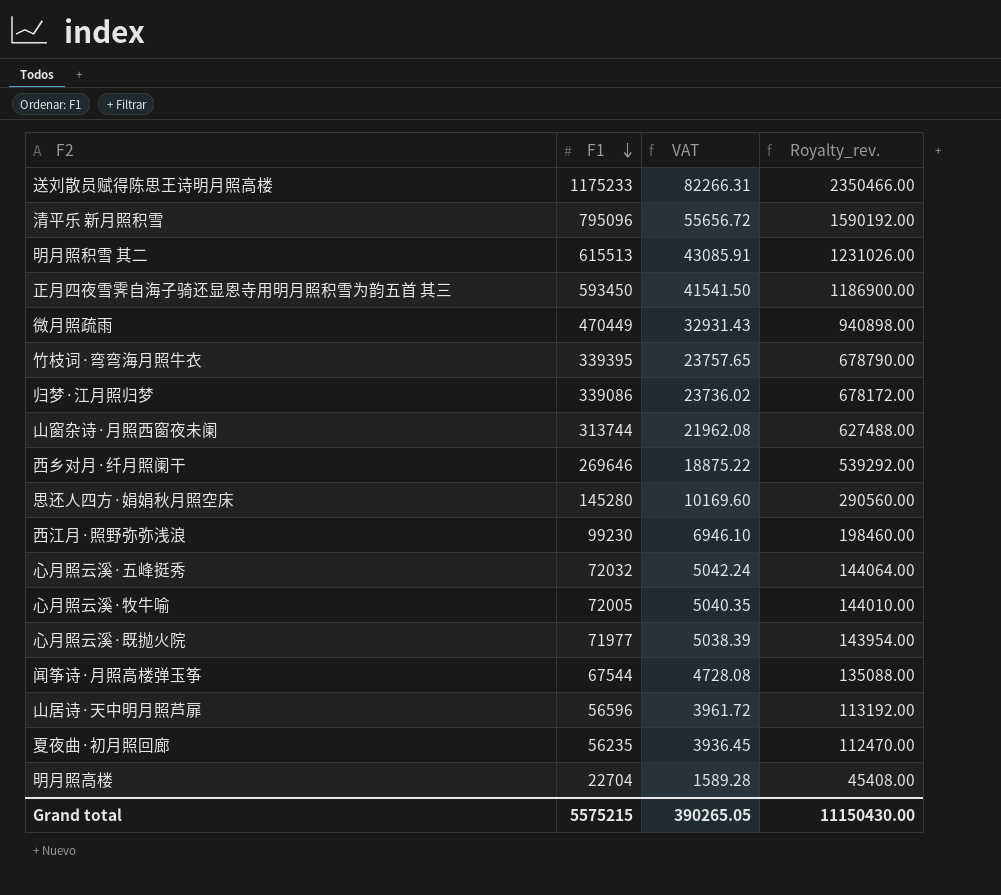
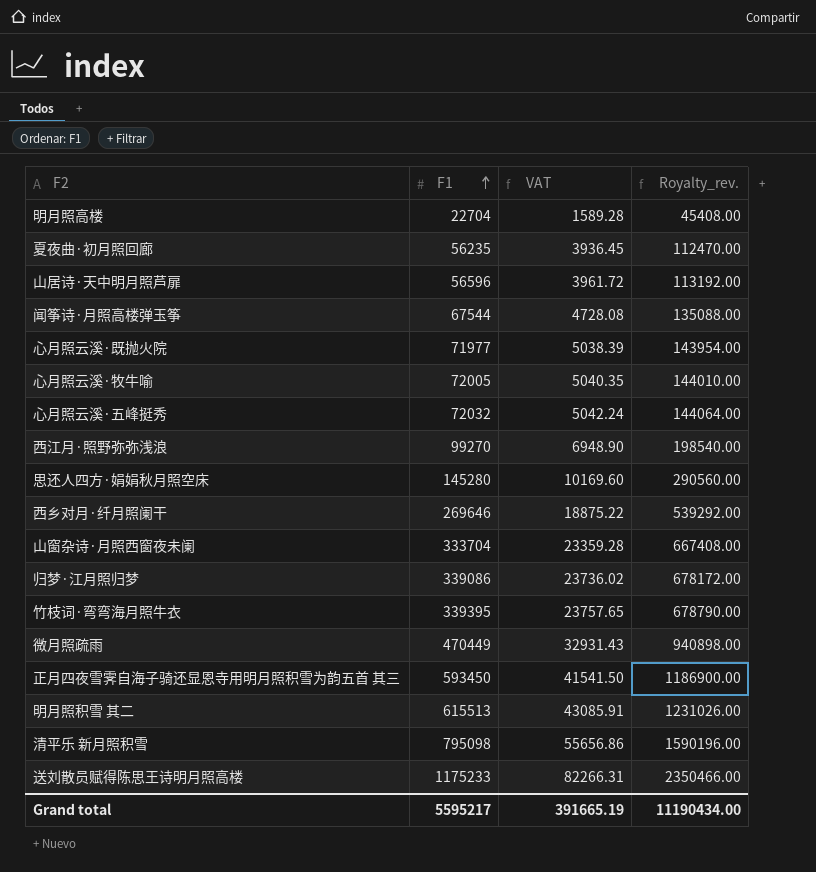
row order: F1 descending -> F1 ascending
西江月·照野弥弥浅浪 | F1: 99230 -> 99270
西江月·照野弥弥浅浪 | VAT: 6946.10 -> 6948.90
西江月·照野弥弥浅浪 | Royalty_rev.: 198460.00 -> 198540.00
山窗杂诗·月照西窗夜未阑 | F1: 313744 -> 333704
山窗杂诗·月照西窗夜未阑 | VAT: 21962.08 -> 23359.28
山窗杂诗·月照西窗夜未阑 | Royalty_rev.: 627488.00 -> 667408.00
清平乐 新月照积雪 | F1: 795096 -> 795098
清平乐 新月照积雪 | VAT: 55656.72 -> 55656.86
清平乐 新月照积雪 | Royalty_rev.: 1590192.00 -> 1590196.00
Grand total | F1: 5575215 -> 5595217
Grand total | VAT: 390265.05 -> 391665.19
Grand total | Royalty_rev.: 11150430.00 -> 11190434.00

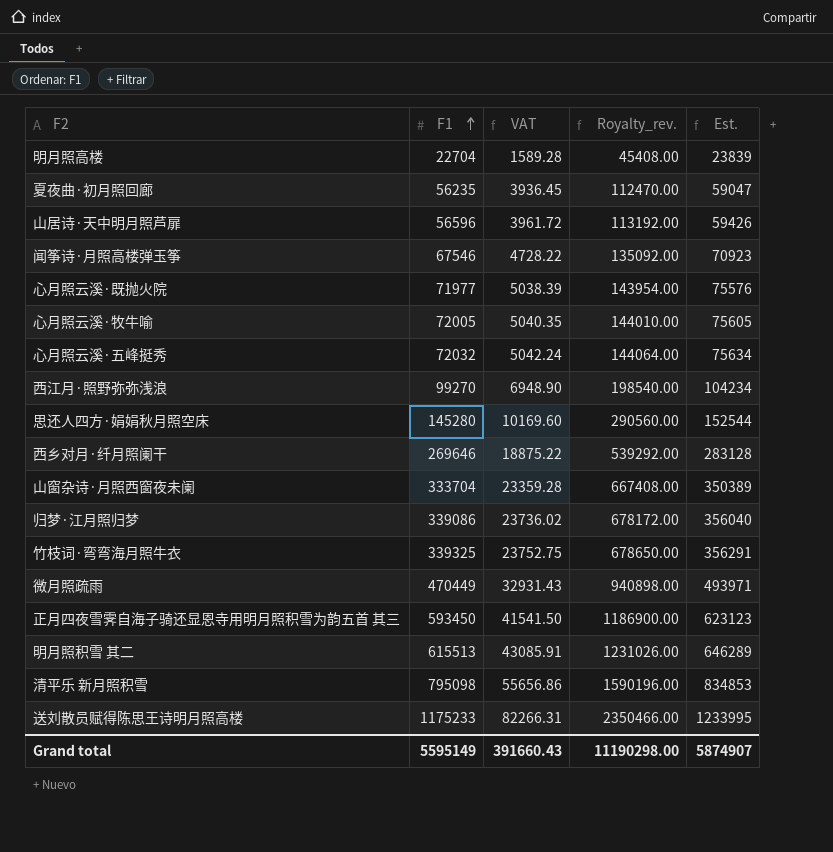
column Est. | formula: none -> [F1] * 1.05
闻筝诗·月照高楼弹玉筝 | F1: 67544 -> 67546
闻筝诗·月照高楼弹玉筝 | VAT: 4728.08 -> 4728.22
闻筝诗·月照高楼弹玉筝 | Royalty_rev.: 135088.00 -> 135092.00
竹枝词·弯弯海月照牛衣 | F1: 339395 -> 339325
竹枝词·弯弯海月照牛衣 | VAT: 23757.65 -> 23752.75
竹枝词·弯弯海月照牛衣 | Royalty_rev.: 678790.00 -> 678650.00
Grand total | F1: 5595217 -> 5595149
Grand total | VAT: 391665.19 -> 391660.43
Grand total | Royalty_rev.: 11190434.00 -> 11190298.00

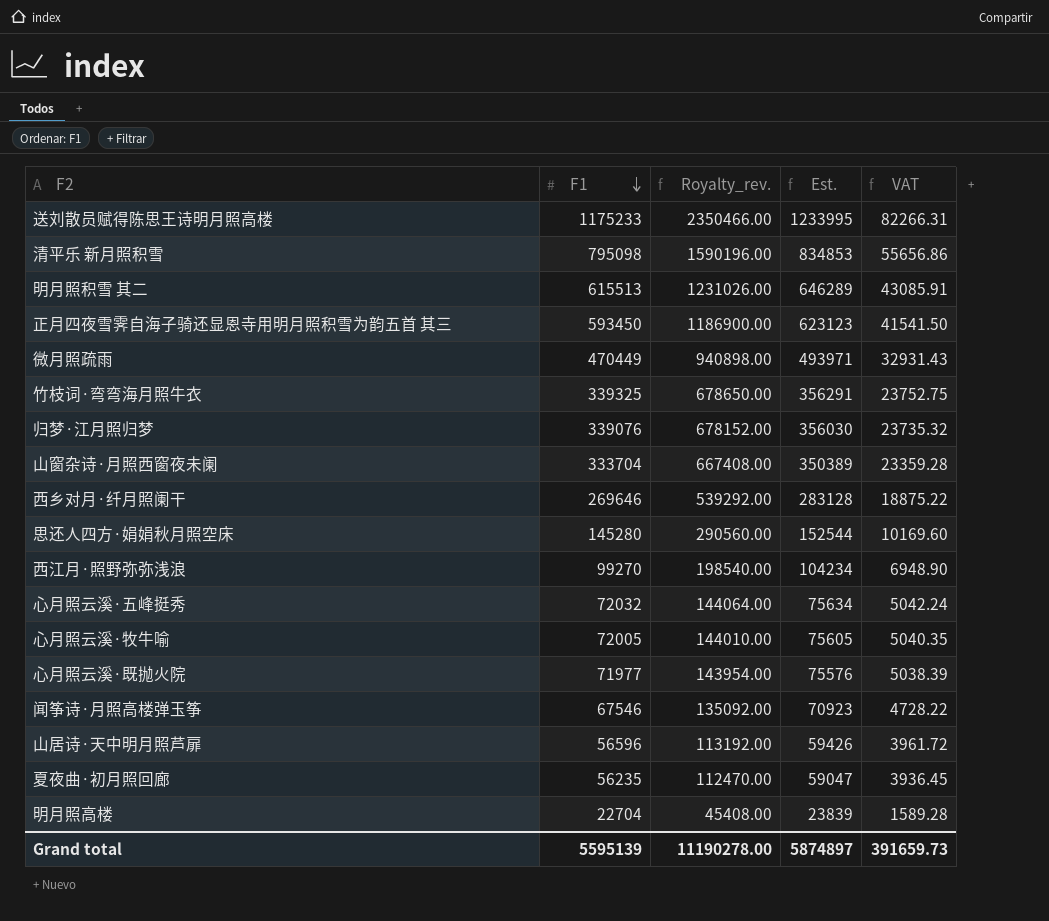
row order: F1 ascending -> F1 descending
column VAT | position: 3 -> 5
归梦·江月照归梦 | F1: 339086 -> 339076
归梦·江月照归梦 | Royalty_rev.: 678172.00 -> 678152.00
归梦·江月照归梦 | Est.: 356040 -> 356030
归梦·江月照归梦 | VAT: 23736.02 -> 23735.32
Grand total | F1: 5595149 -> 5595139
Grand total | Royalty_rev.: 11190298.00 -> 11190278.00
Grand total | Est.: 5874907 -> 5874897
Grand total | VAT: 391660.43 -> 391659.73

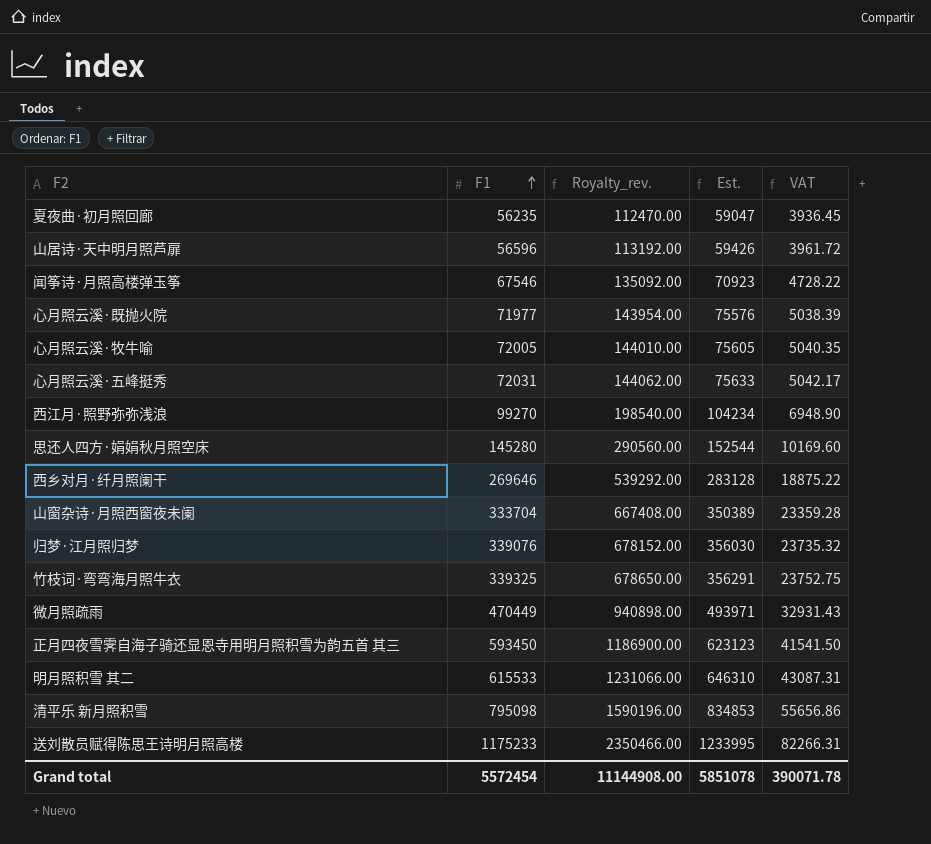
row order: F1 descending -> F1 ascending
row 明月照高楼: 22704 | 45408.00 | 23839 | 1589.28 -> none
心月照云溪·五峰挺秀 | F1: 72032 -> 72031
心月照云溪·五峰挺秀 | Royalty_rev.: 144064.00 -> 144062.00
心月照云溪·五峰挺秀 | Est.: 75634 -> 75633
心月照云溪·五峰挺秀 | VAT: 5042.24 -> 5042.17
明月照积雪 其二 | F1: 615513 -> 615533
明月照积雪 其二 | Royalty_rev.: 1231026.00 -> 1231066.00
明月照积雪 其二 | Est.: 646289 -> 646310
明月照积雪 其二 | VAT: 43085.91 -> 43087.31
Grand total | F1: 5595139 -> 5572454
Grand total | Royalty_rev.: 11190278.00 -> 11144908.00
Grand total | Est.: 5874897 -> 5851078
Grand total | VAT: 391659.73 -> 390071.78

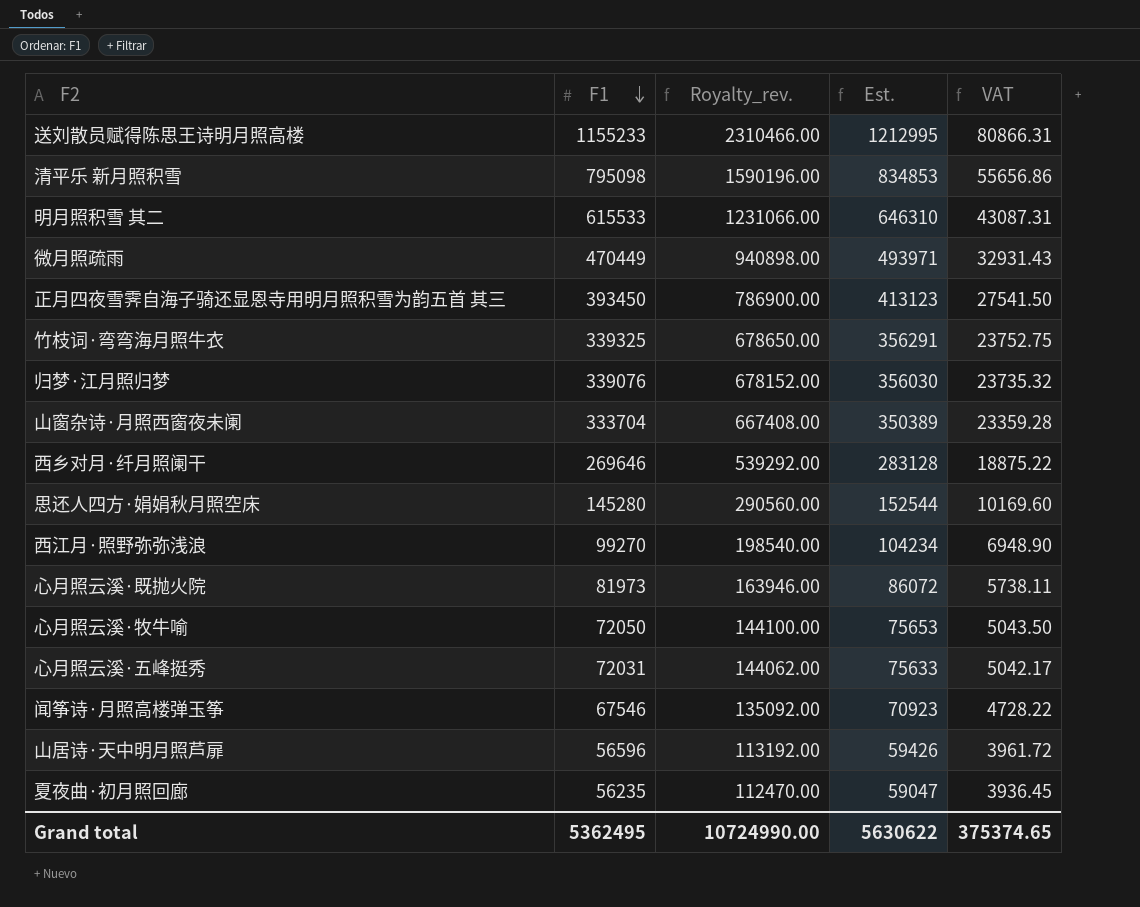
row order: F1 ascending -> F1 descending
送刘散员赋得陈思王诗明月照高楼 | F1: 1175233 -> 1155233
送刘散员赋得陈思王诗明月照高楼 | Royalty_rev.: 2350466.00 -> 2310466.00
送刘散员赋得陈思王诗明月照高楼 | Est.: 1233995 -> 1212995
送刘散员赋得陈思王诗明月照高楼 | VAT: 82266.31 -> 80866.31
正月四夜雪霁自海子骑还显恩寺用明月照积雪为韵五首 其三 | F1: 593450 -> 393450
正月四夜雪霁自海子骑还显恩寺用明月照积雪为韵五首 其三 | Royalty_rev.: 1186900.00 -> 786900.00
正月四夜雪霁自海子骑还显恩寺用明月照积雪为韵五首 其三 | Est.: 623123 -> 413123
正月四夜雪霁自海子骑还显恩寺用明月照积雪为韵五首 其三 | VAT: 41541.50 -> 27541.50
心月照云溪·既抛火院 | F1: 71977 -> 81973
心月照云溪·既抛火院 | Royalty_rev.: 143954.00 -> 163946.00
心月照云溪·既抛火院 | Est.: 75576 -> 86072
心月照云溪·既抛火院 | VAT: 5038.39 -> 5738.11
心月照云溪·牧牛喻 | F1: 72005 -> 72050
心月照云溪·牧牛喻 | Royalty_rev.: 144010.00 -> 144100.00
心月照云溪·牧牛喻 | Est.: 75605 -> 75653
心月照云溪·牧牛喻 | VAT: 5040.35 -> 5043.50
Grand total | F1: 5572454 -> 5362495
Grand total | Royalty_rev.: 11144908.00 -> 10724990.00
Grand total | Est.: 5851078 -> 5630622
Grand total | VAT: 390071.78 -> 375374.65

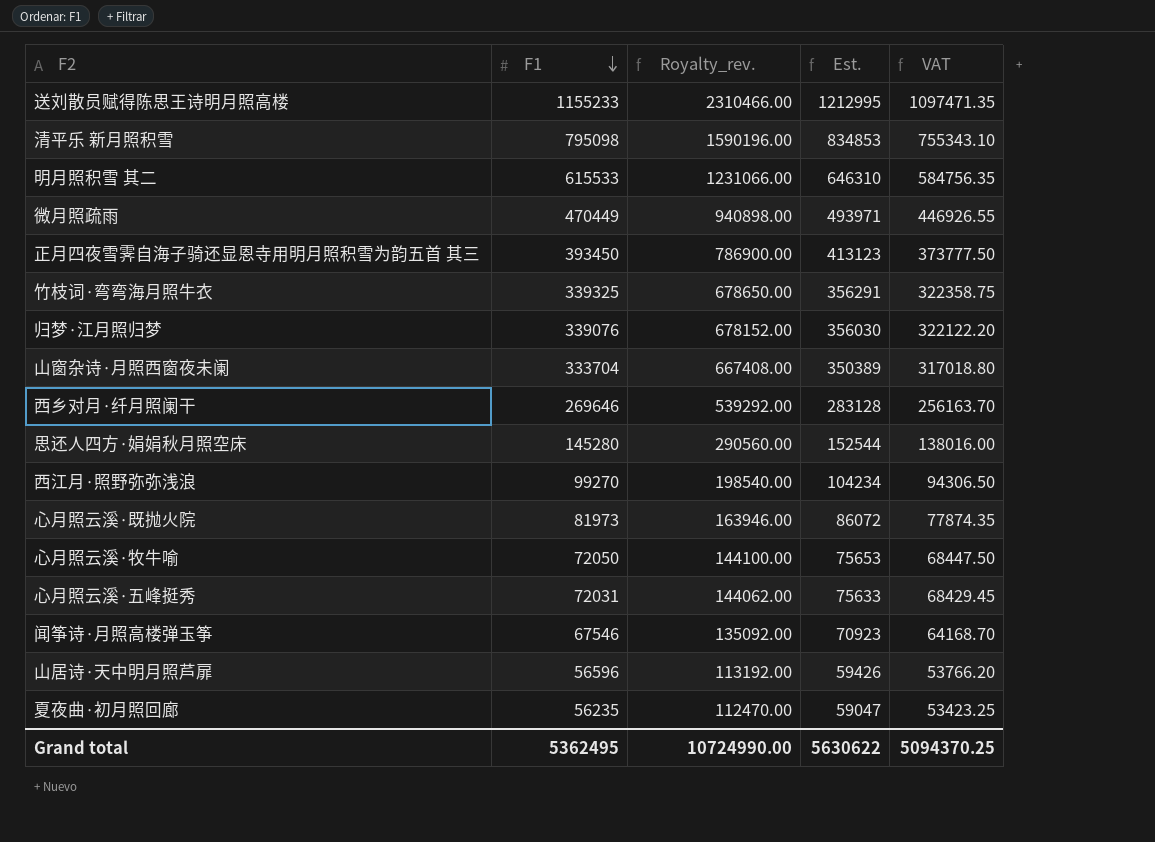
column VAT | formula: [F1] * 0.07 -> [F1] * 0.95
Grand total | VAT: 375374.65 -> 5094370.25

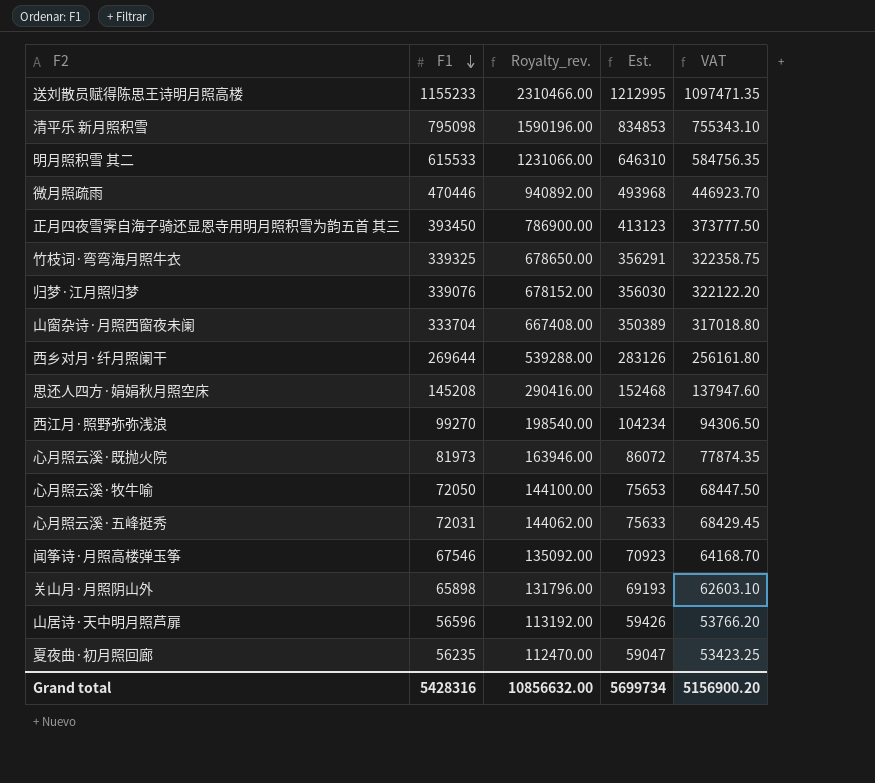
微月照疏雨 | F1: 470449 -> 470446
微月照疏雨 | Royalty_rev.: 940898.00 -> 940892.00
微月照疏雨 | Est.: 493971 -> 493968
微月照疏雨 | VAT: 446926.55 -> 446923.70
西乡对月·纤月照阑干 | F1: 269646 -> 269644
西乡对月·纤月照阑干 | Royalty_rev.: 539292.00 -> 539288.00
西乡对月·纤月照阑干 | Est.: 283128 -> 283126
西乡对月·纤月照阑干 | VAT: 256163.70 -> 256161.80
思还人四方·娟娟秋月照空床 | F1: 145280 -> 145208
思还人四方·娟娟秋月照空床 | Royalty_rev.: 290560.00 -> 290416.00
思还人四方·娟娟秋月照空床 | Est.: 152544 -> 152468
思还人四方·娟娟秋月照空床 | VAT: 138016.00 -> 137947.60
row 关山月·月照阴山外: none -> 65898 | 131796.00 | 69193 | 62603.10
Grand total | F1: 5362495 -> 5428316
Grand total | Royalty_rev.: 10724990.00 -> 10856632.00
Grand total | Est.: 5630622 -> 5699734
Grand total | VAT: 5094370.25 -> 5156900.20

